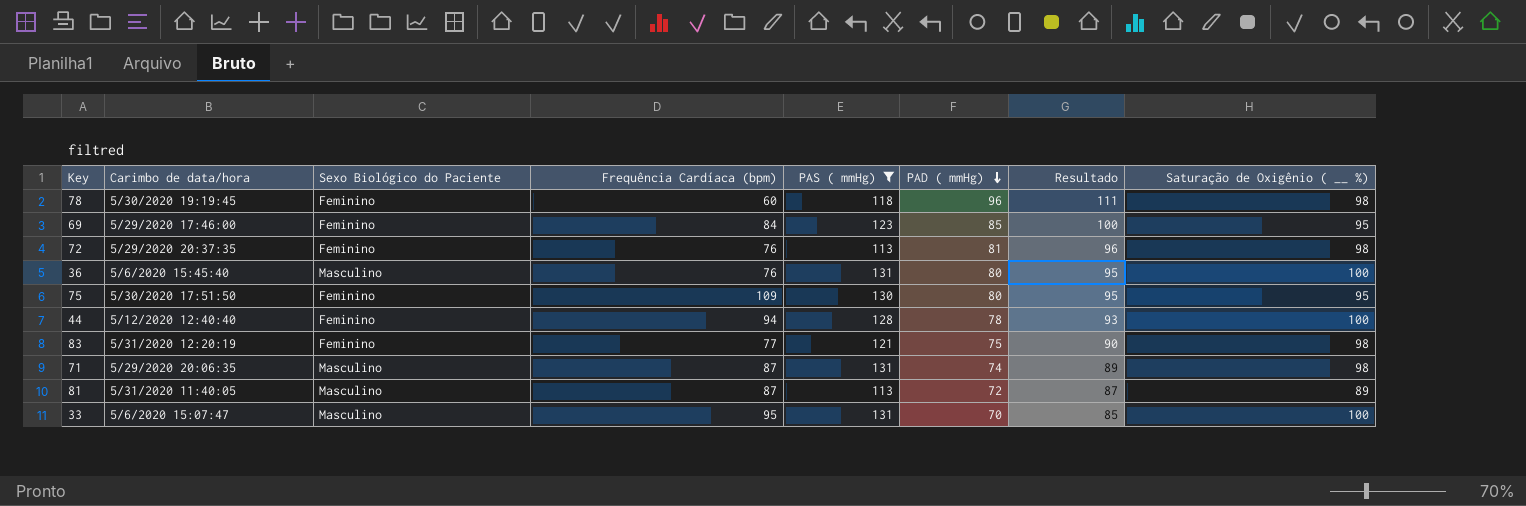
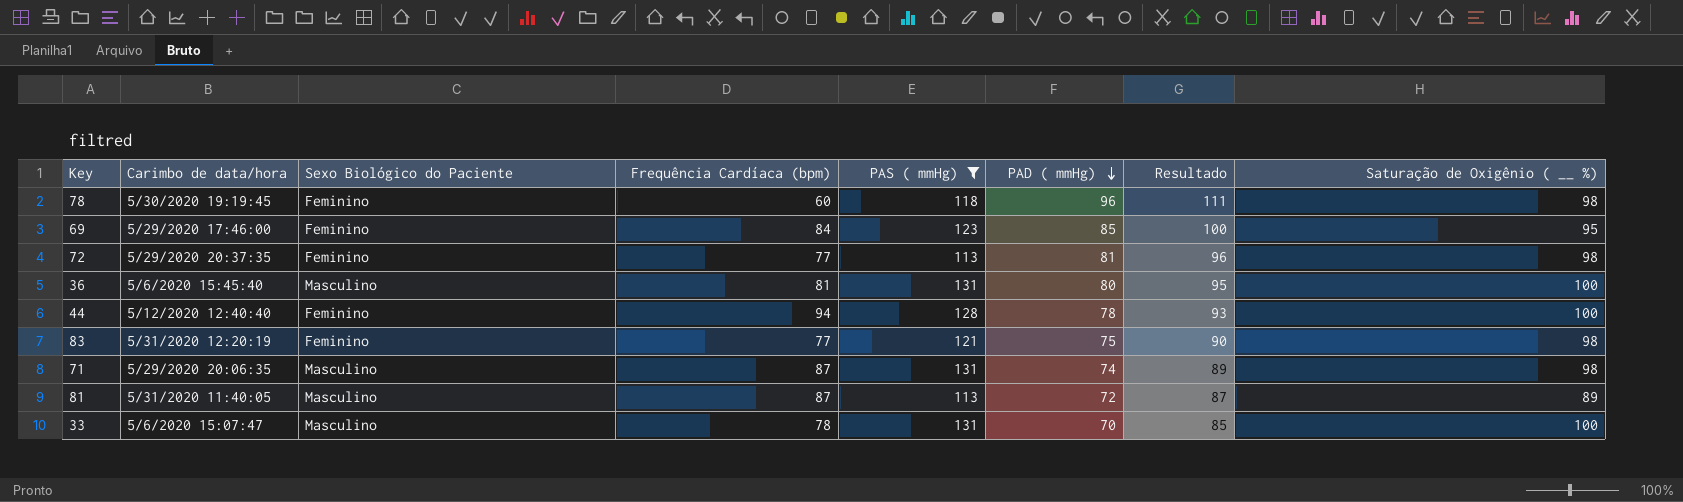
row 75: 5/30/2020 17:51:50 | Feminino | 109 | 130 | 80 | 95 | 95 -> none
72 | Frequência Cardíaca (bpm): 76 -> 77
36 | Frequência Cardíaca (bpm): 76 -> 81
33 | Frequência Cardíaca (bpm): 95 -> 78

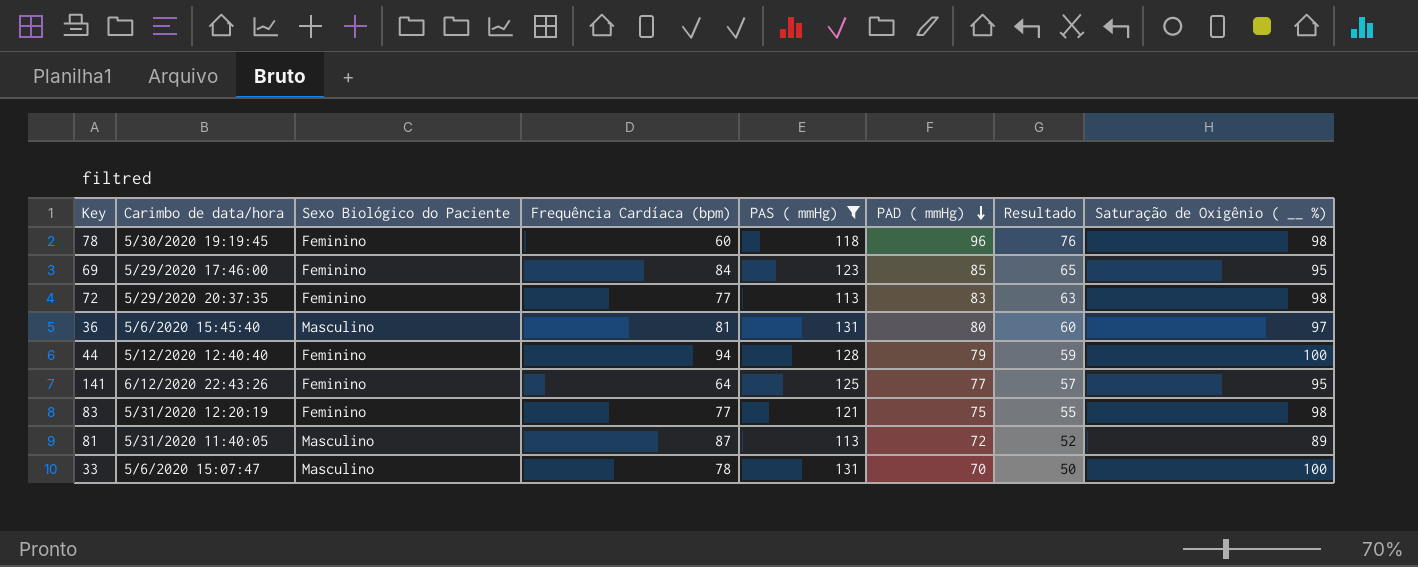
column Resultado | formula: [PAD ( mmHg)] + 15 -> [PAD ( mmHg)] - 20
row 71: 5/29/2020 20:06:35 | Masculino | 87 | 131 | 74 | 89 | 98 -> none
72 | PAD ( mmHg): 81 -> 83
36 | Saturação de Oxigênio ( __ %): 100 -> 97
44 | PAD ( mmHg): 78 -> 79
row 141: none -> 6/12/2020 22:43:26 | Feminino | 64 | 125 | 77 | 57 | 95

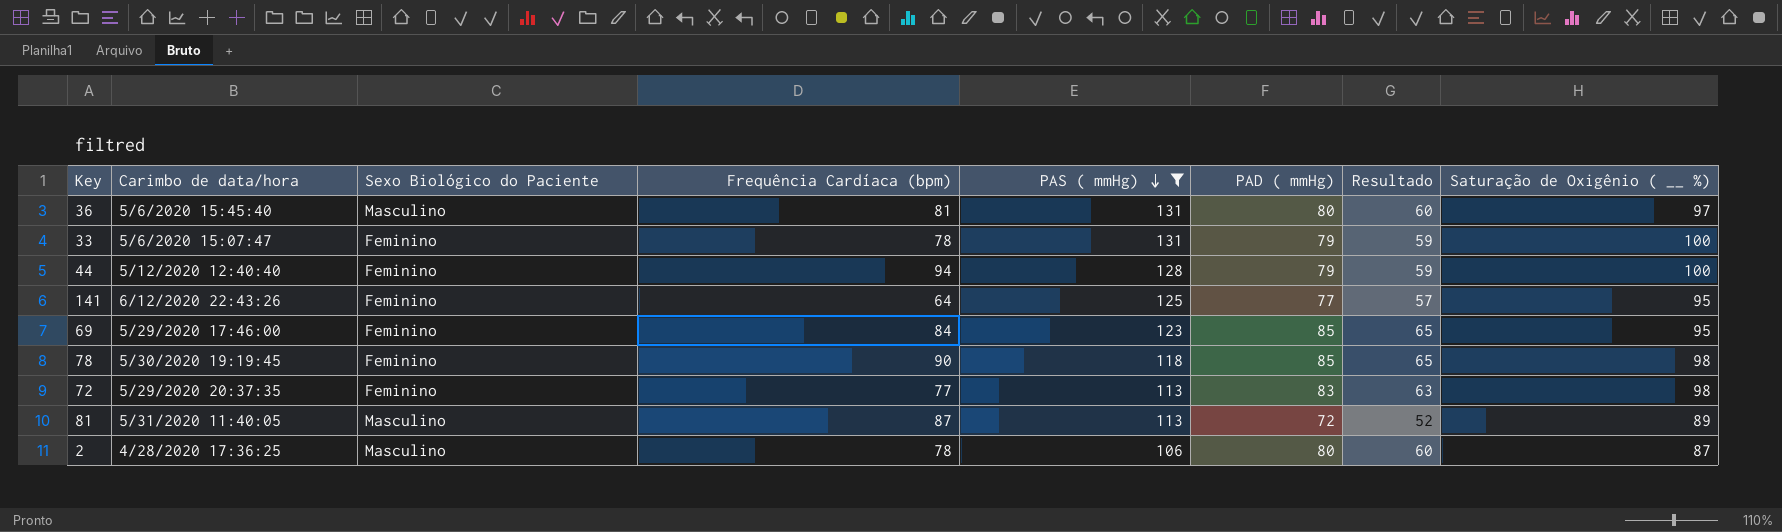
row order: PAD ( mmHg) descending -> PAS ( mmHg) descending
row 83: 5/31/2020 12:20:19 | Feminino | 77 | 121 | 75 | 55 | 98 -> none
33 | Sexo Biológico do Paciente: Masculino -> Feminino
33 | PAD ( mmHg): 70 -> 79
33 | Resultado: 50 -> 59
78 | Frequência Cardíaca (bpm): 60 -> 90
78 | PAD ( mmHg): 96 -> 85
78 | Resultado: 76 -> 65
row 2: none -> 4/28/2020 17:36:25 | Masculino | 78 | 106 | 80 | 60 | 87

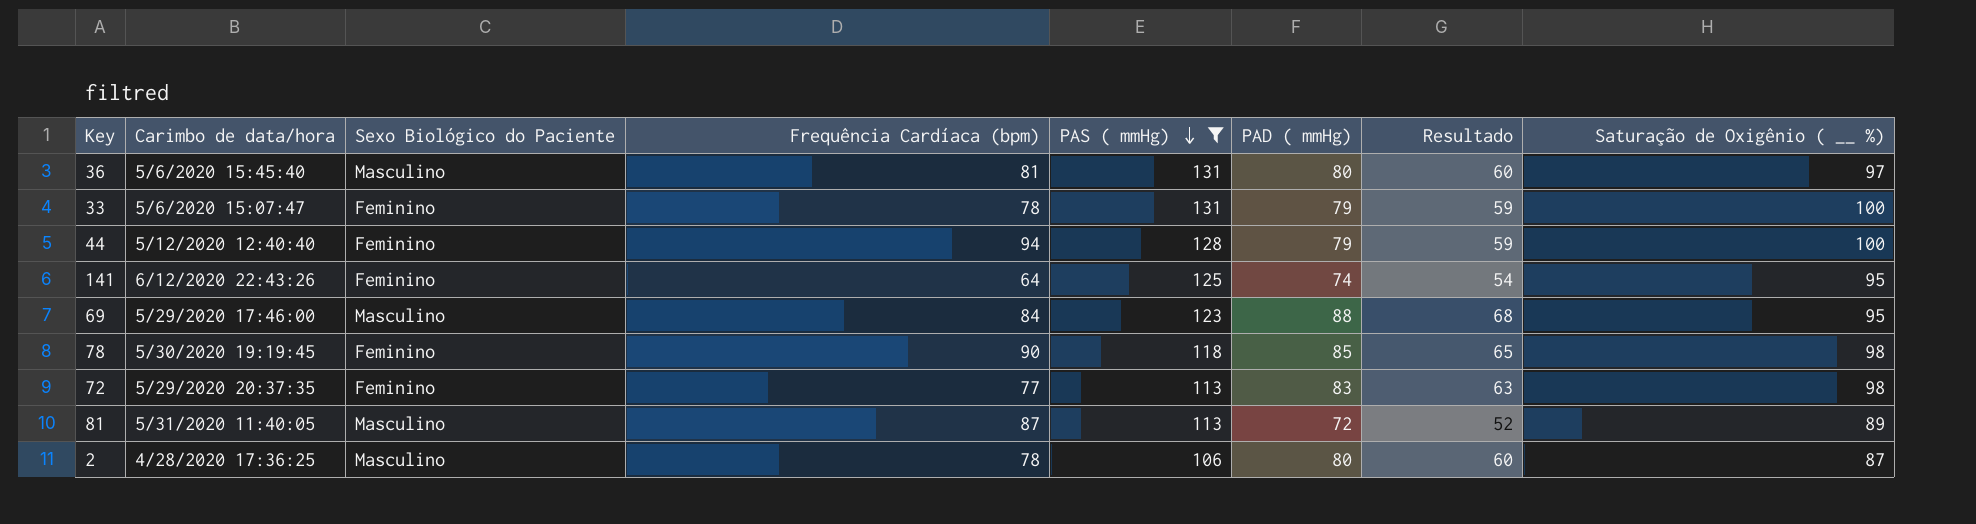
141 | PAD ( mmHg): 77 -> 74
141 | Resultado: 57 -> 54
69 | Sexo Biológico do Paciente: Feminino -> Masculino
69 | PAD ( mmHg): 85 -> 88
69 | Resultado: 65 -> 68

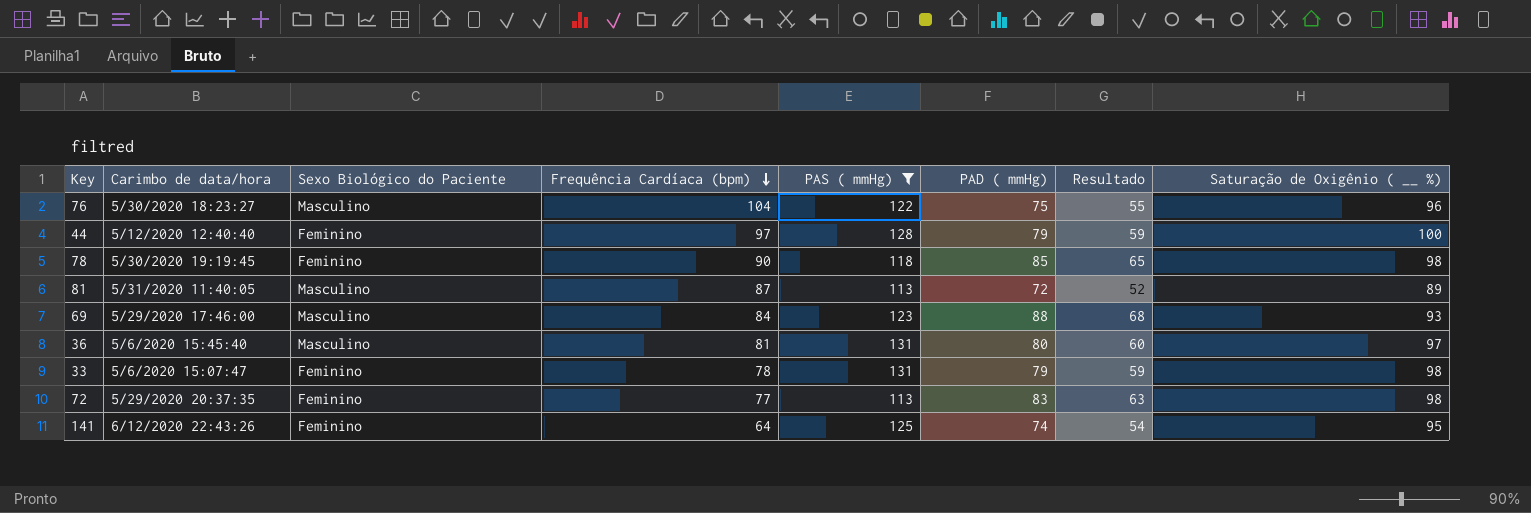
row order: PAS ( mmHg) descending -> Frequência Cardíaca (bpm) descending
row 2: 4/28/2020 17:36:25 | Masculino | 78 | 106 | 80 | 60 | 87 -> none
row 76: none -> 5/30/2020 18:23:27 | Masculino | 104 | 122 | 75 | 55 | 96
44 | Frequência Cardíaca (bpm): 94 -> 97
69 | Saturação de Oxigênio ( __ %): 95 -> 93
33 | Saturação de Oxigênio ( __ %): 100 -> 98

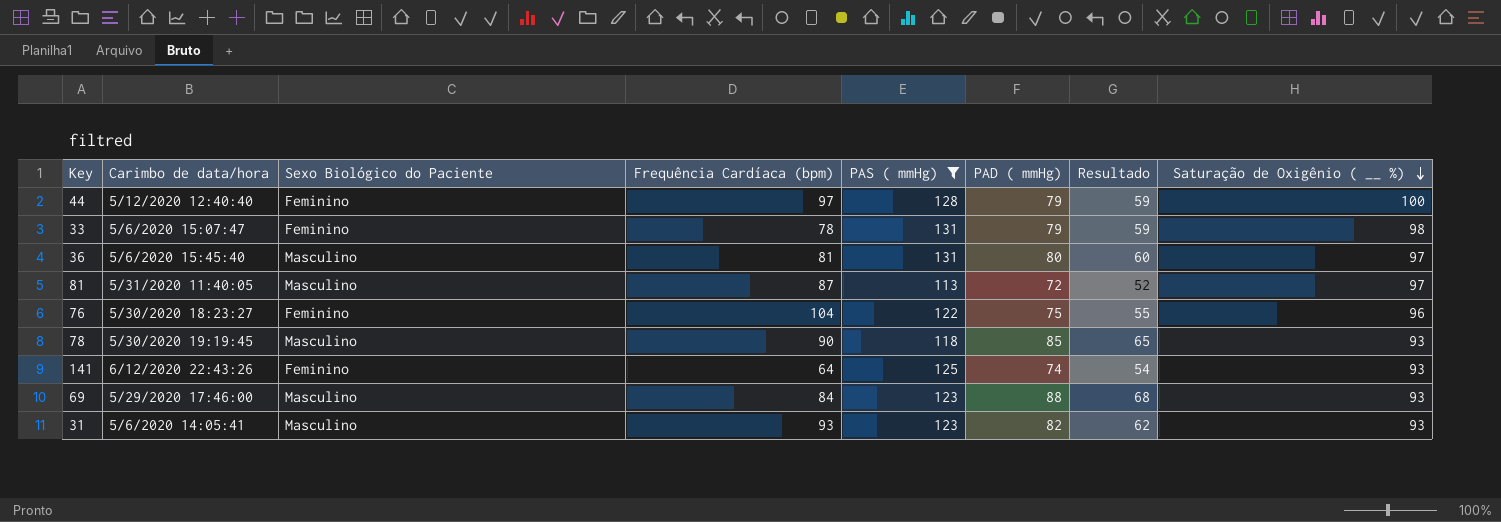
row order: Frequência Cardíaca (bpm) descending -> Saturação de Oxigênio ( __ %) descending
row 72: 5/29/2020 20:37:35 | Feminino | 77 | 113 | 83 | 63 | 98 -> none
81 | Saturação de Oxigênio ( __ %): 89 -> 97
76 | Sexo Biológico do Paciente: Masculino -> Feminino
78 | Sexo Biológico do Paciente: Feminino -> Masculino
78 | Saturação de Oxigênio ( __ %): 98 -> 93
141 | Saturação de Oxigênio ( __ %): 95 -> 93
row 31: none -> 5/6/2020 14:05:41 | Masculino | 93 | 123 | 82 | 62 | 93

